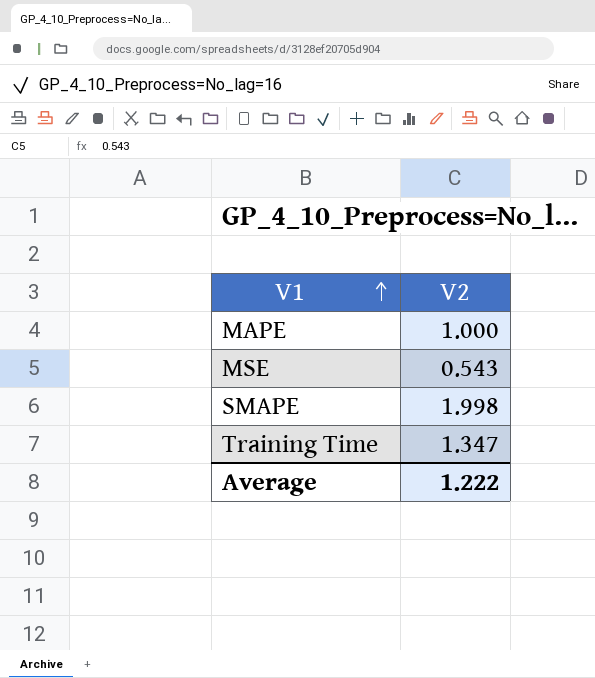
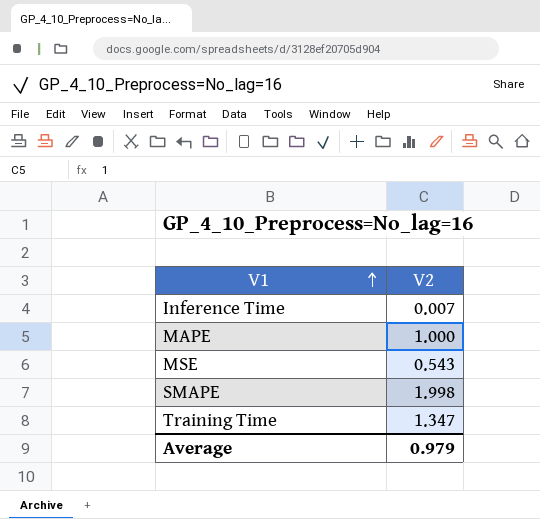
row Inference Time: none -> 0.007
Average | V2: 1.222 -> 0.979

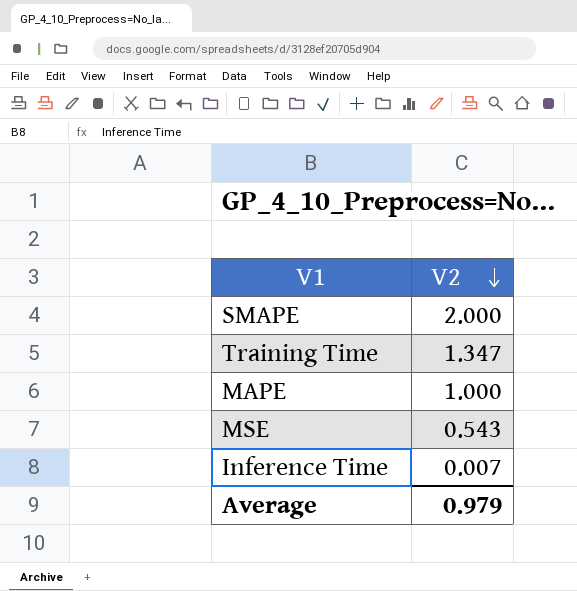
row order: V1 ascending -> V2 descending
SMAPE | V2: 1.998 -> 2.000

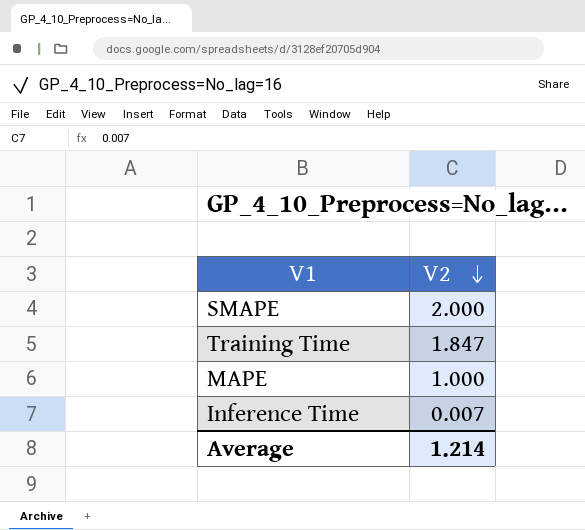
row MSE: 0.543 -> none
Training Time | V2: 1.347 -> 1.847
Average | V2: 0.979 -> 1.214

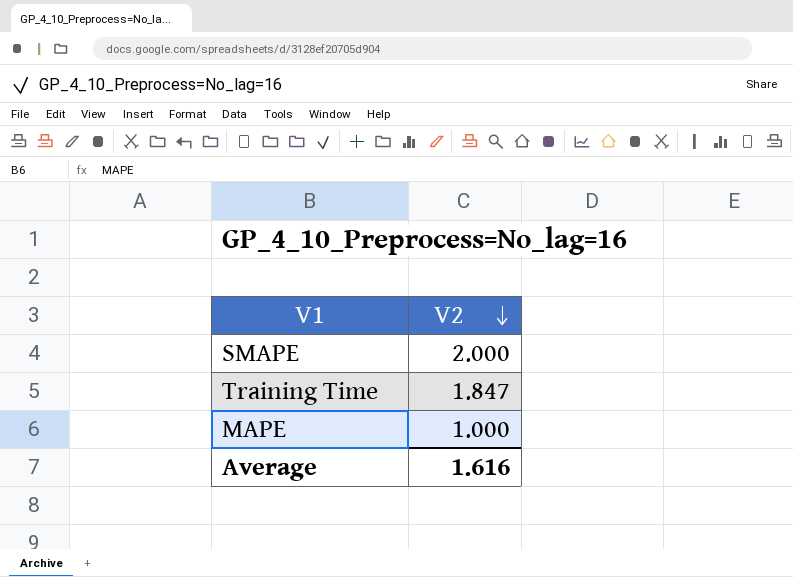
row Inference Time: 0.007 -> none
Average | V2: 1.214 -> 1.616

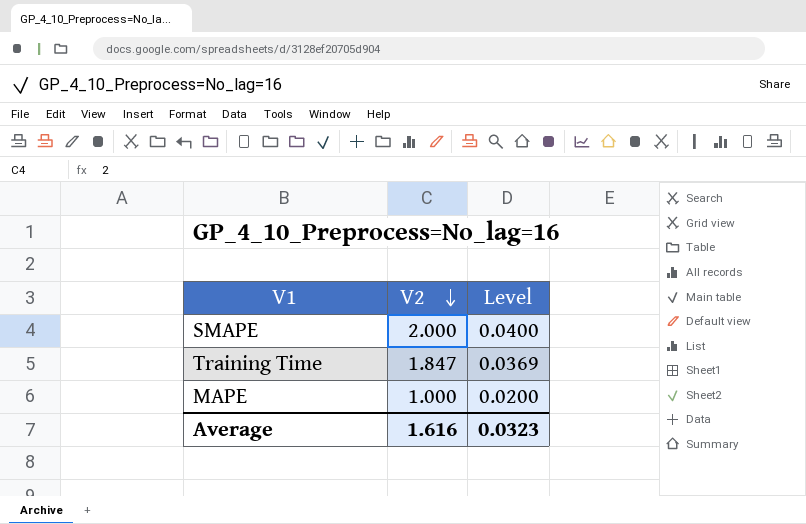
column Level | formula: none -> [V2] * 0.02

